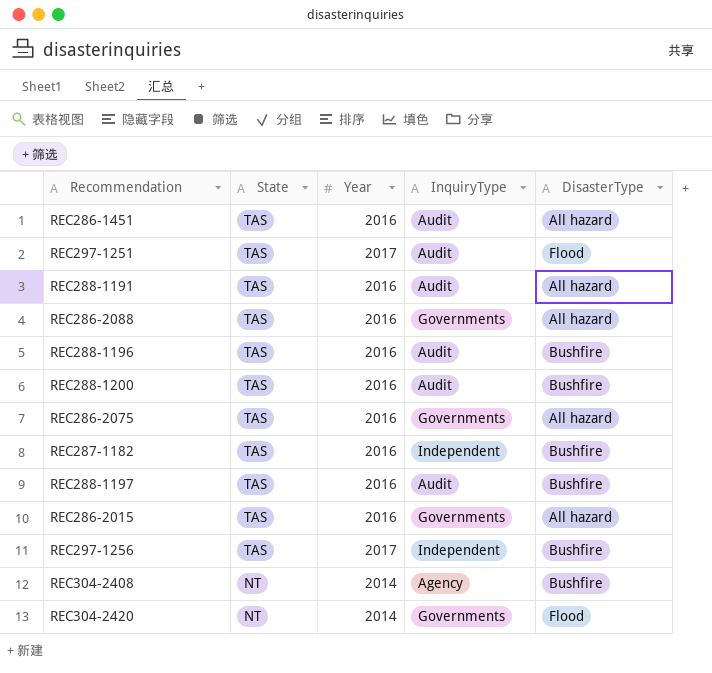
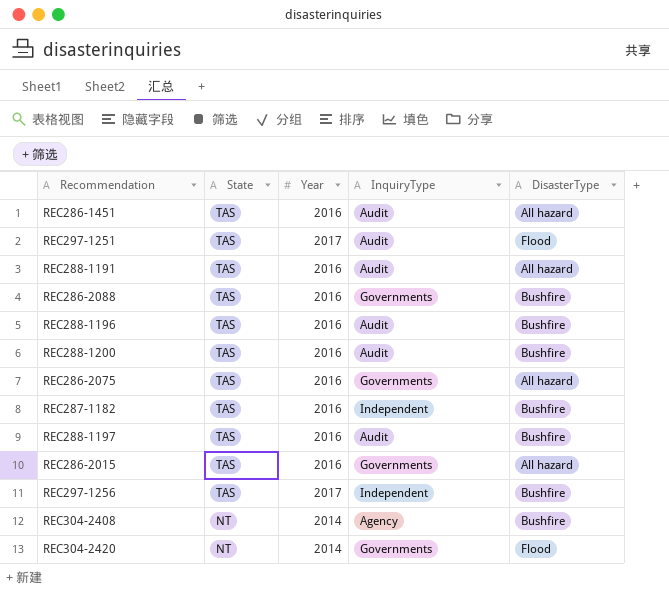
REC286-2088 | DisasterType: All hazard -> Bushfire

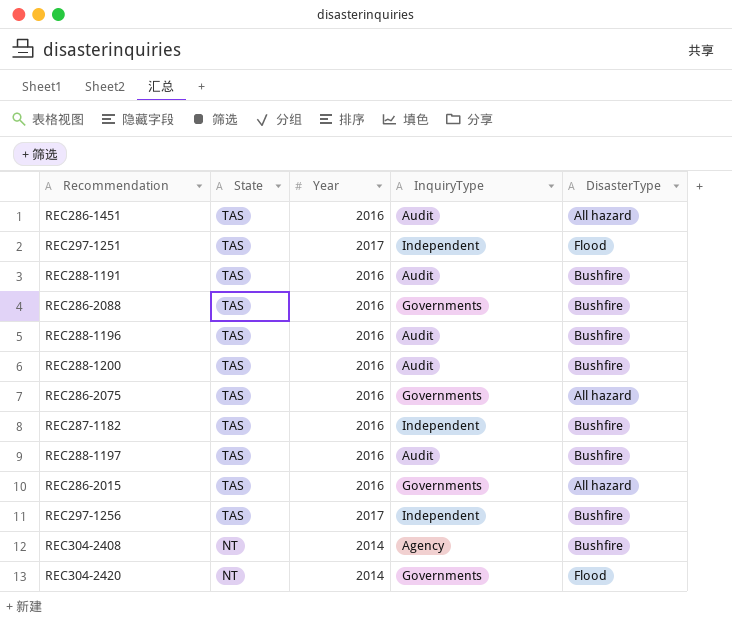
REC297-1251 | InquiryType: Audit -> Independent
REC288-1191 | DisasterType: All hazard -> Bushfire

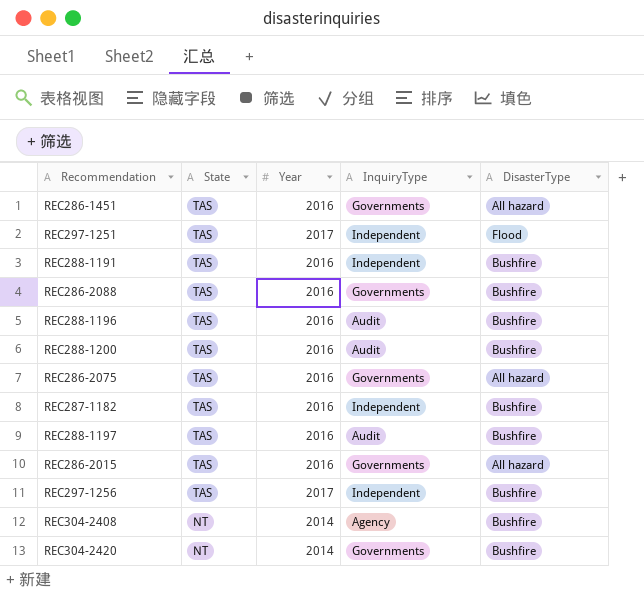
REC286-1451 | InquiryType: Audit -> Governments
REC288-1191 | InquiryType: Audit -> Independent
REC304-2420 | DisasterType: Flood -> Bushfire

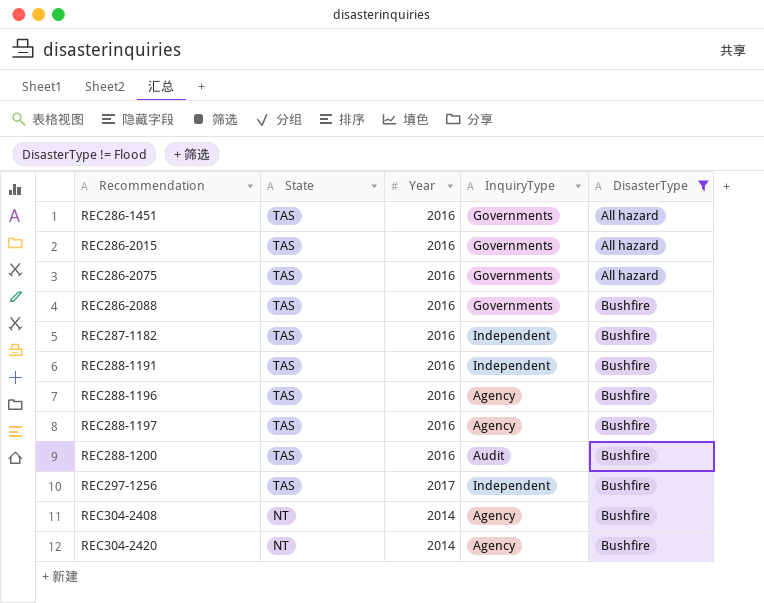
filter: none -> DisasterType != Flood
row order: State descending -> Recommendation ascending
REC288-1196 | InquiryType: Audit -> Agency
REC288-1197 | InquiryType: Audit -> Agency
REC304-2420 | InquiryType: Governments -> Agency

